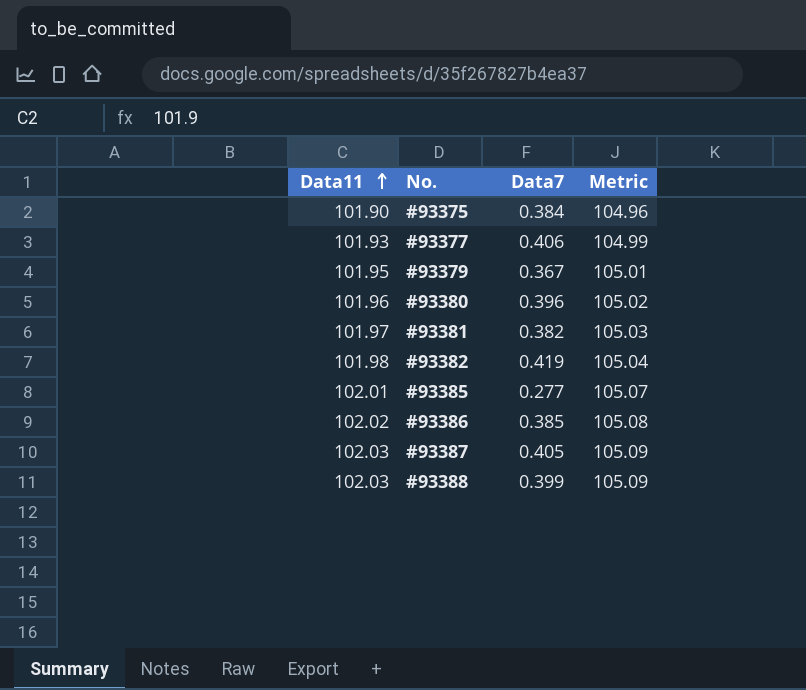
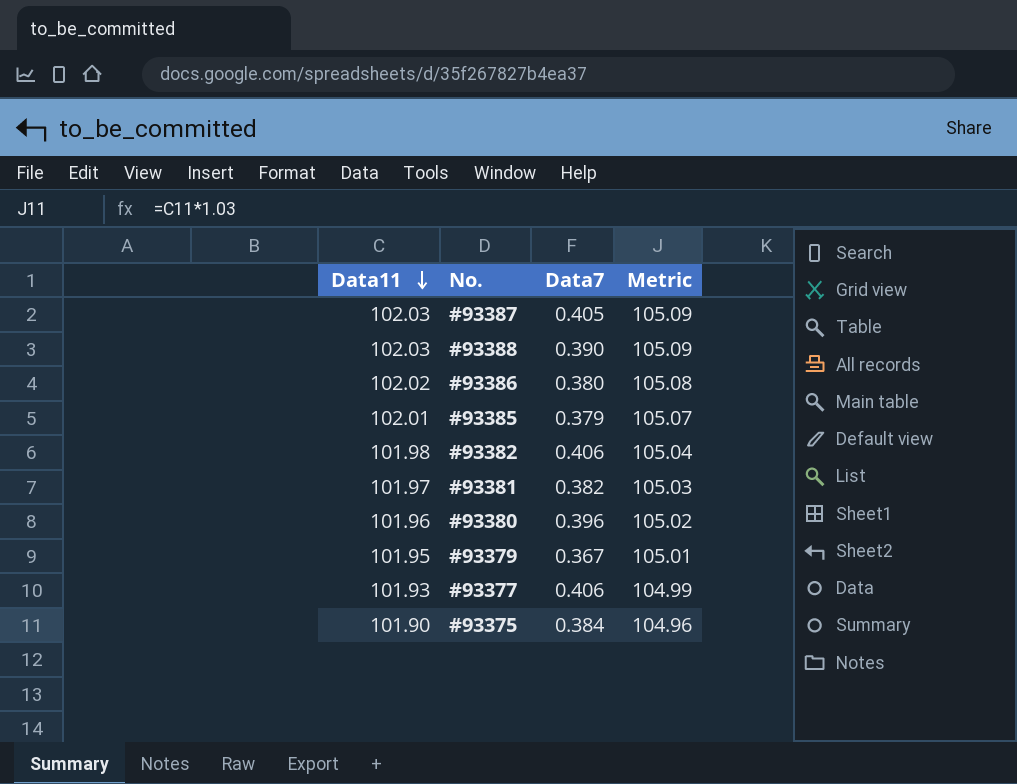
row order: Data11 ascending -> Data11 descending
#93388 | Data7: 0.399 -> 0.390
#93386 | Data7: 0.385 -> 0.380
#93385 | Data7: 0.277 -> 0.379
#93382 | Data7: 0.419 -> 0.406

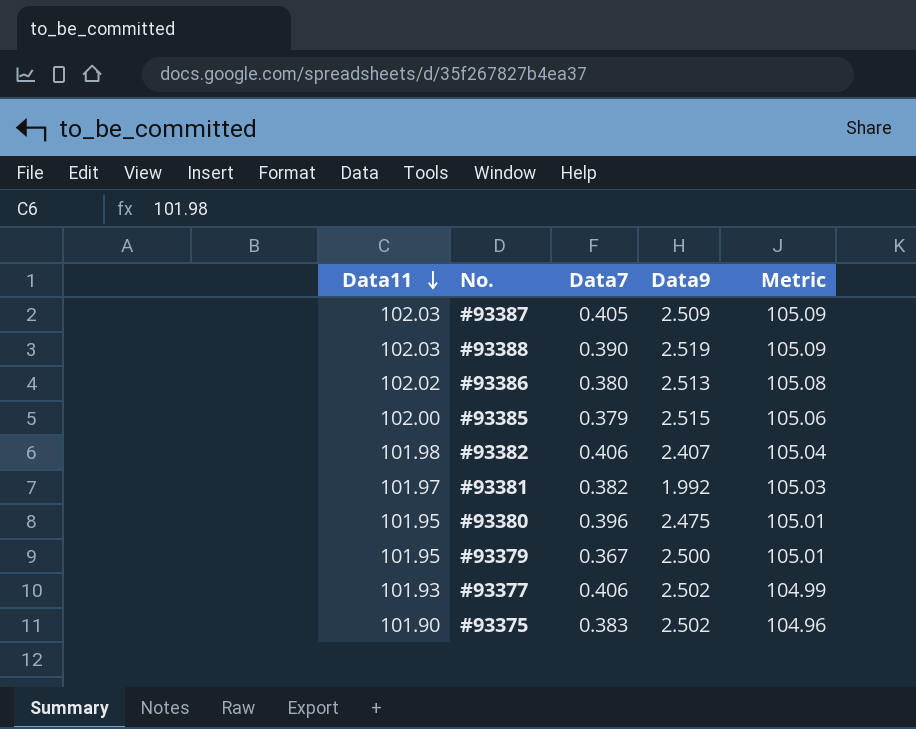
column Data9 | position: none -> 4
#93385 | Data11: 102.01 -> 102.00
#93385 | Metric: 105.07 -> 105.06
#93380 | Data11: 101.96 -> 101.95
#93380 | Metric: 105.02 -> 105.01
#93375 | Data7: 0.384 -> 0.383

